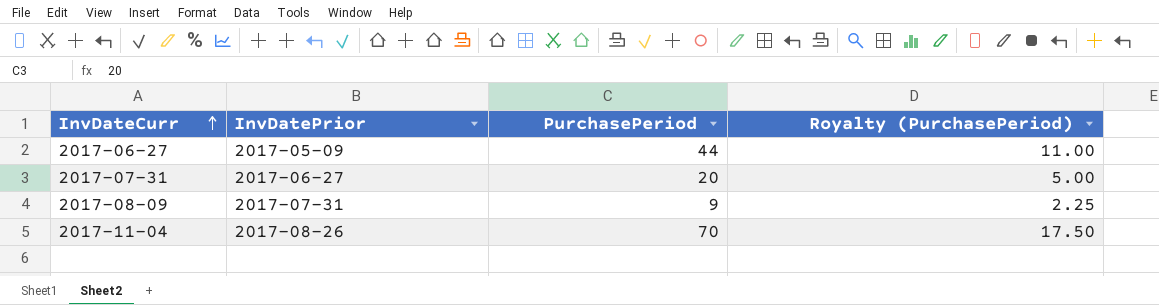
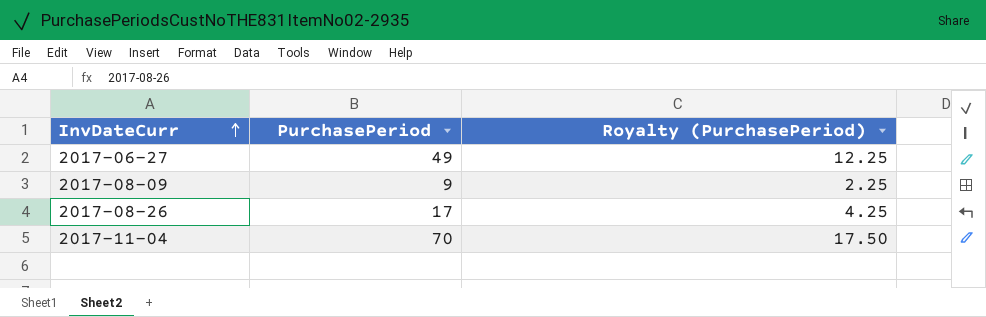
column InvDatePrior | position: 2 -> none
row 2017-07-31: 2017-06-27 | 20 | 5.00 -> none
2017-06-27 | PurchasePeriod: 44 -> 49
2017-06-27 | Royalty (PurchasePeriod): 11.00 -> 12.25
row 2017-08-26: none -> 17 | 4.25

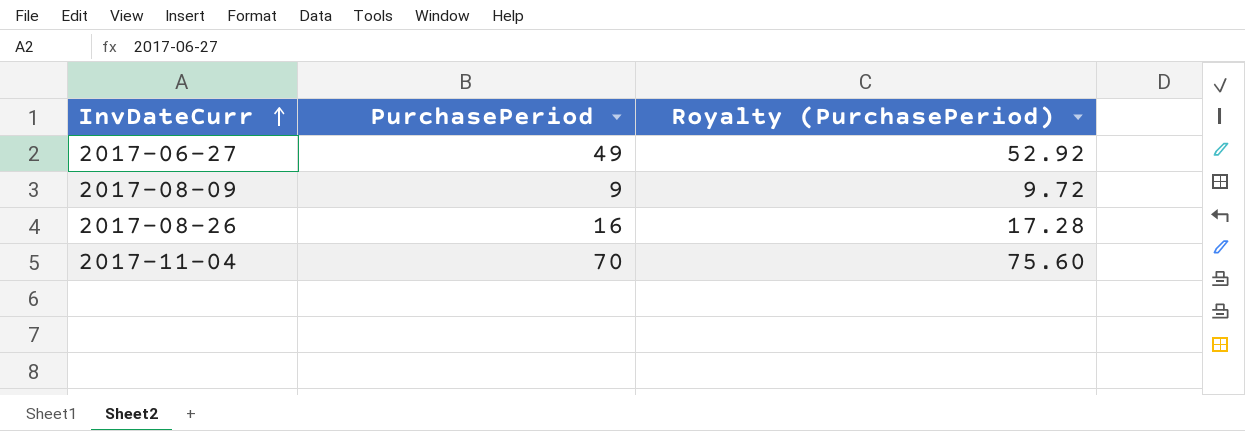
column Royalty (PurchasePeriod) | formula: [PurchasePeriod] * 0.25 -> [PurchasePeriod] * 1.08
2017-08-26 | PurchasePeriod: 17 -> 16

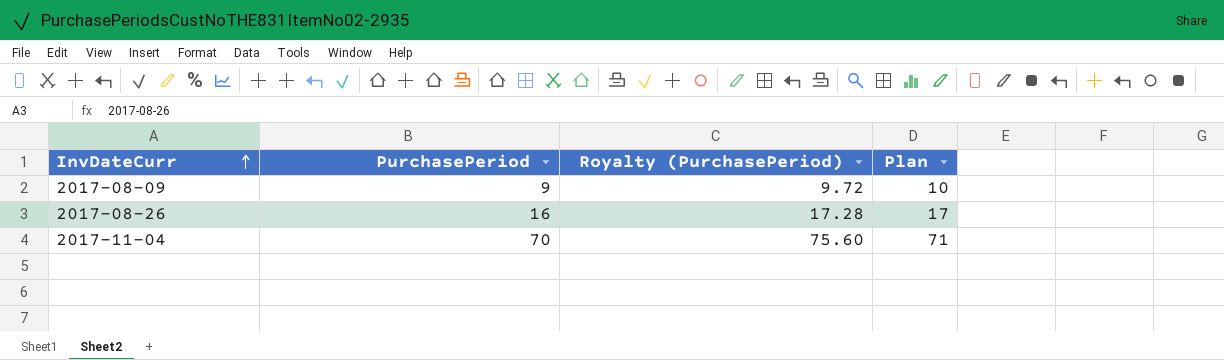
column Plan | formula: none -> [PurchasePeriod] + 1
row 2017-06-27: 49 | 52.92 -> none

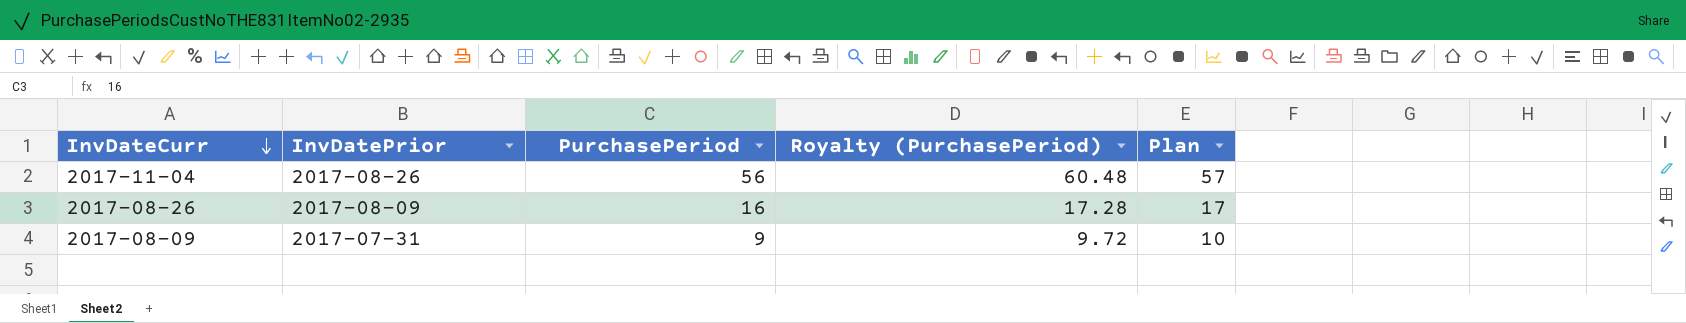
row order: InvDateCurr ascending -> InvDateCurr descending
column InvDatePrior | position: none -> 2
2017-11-04 | PurchasePeriod: 70 -> 56
2017-11-04 | Royalty (PurchasePeriod): 75.60 -> 60.48
2017-11-04 | Plan: 71 -> 57

